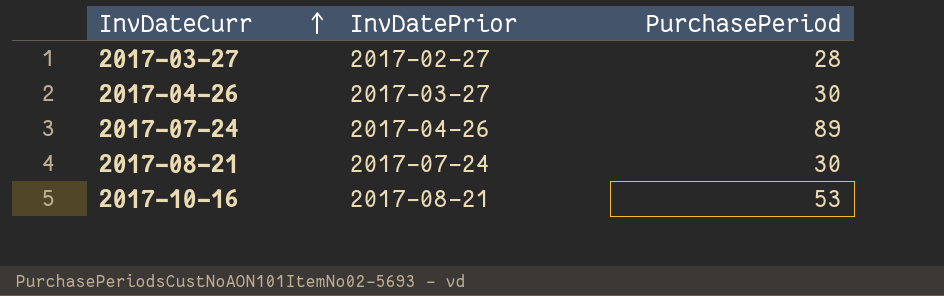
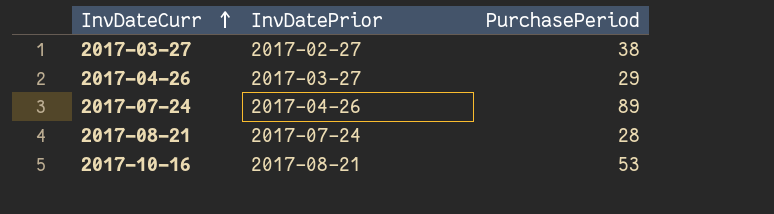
2017-03-27 | PurchasePeriod: 28 -> 38
2017-04-26 | PurchasePeriod: 30 -> 29
2017-08-21 | PurchasePeriod: 30 -> 28

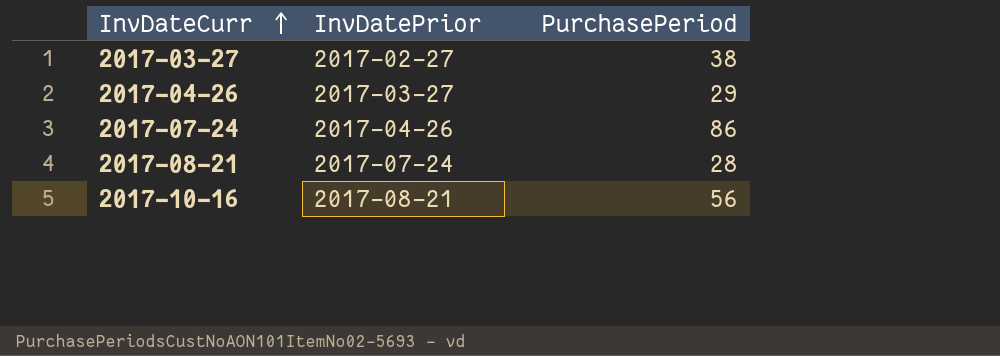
2017-07-24 | PurchasePeriod: 89 -> 86
2017-10-16 | PurchasePeriod: 53 -> 56

